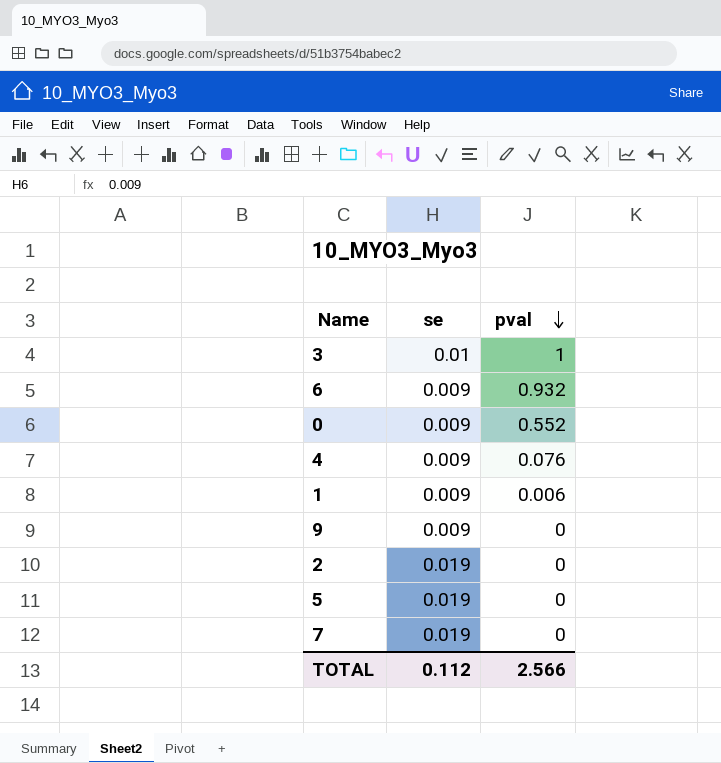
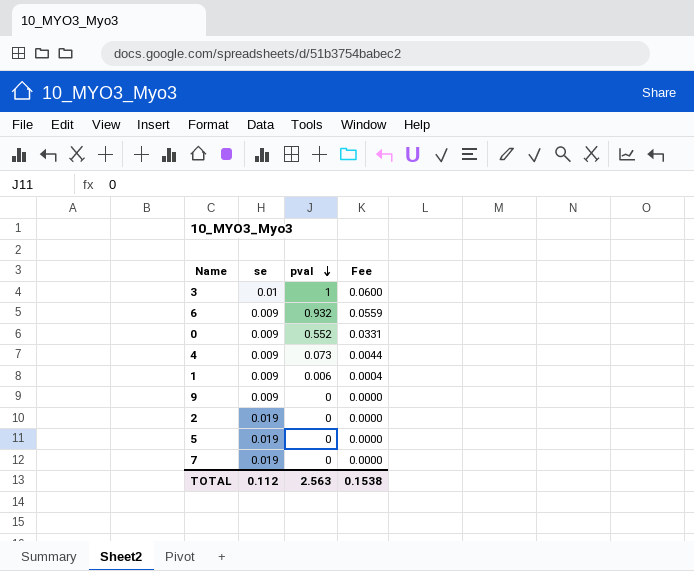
column Fee | formula: none -> [pval] * 0.06
4 | pval: 0.076 -> 0.073
TOTAL | pval: 2.566 -> 2.563

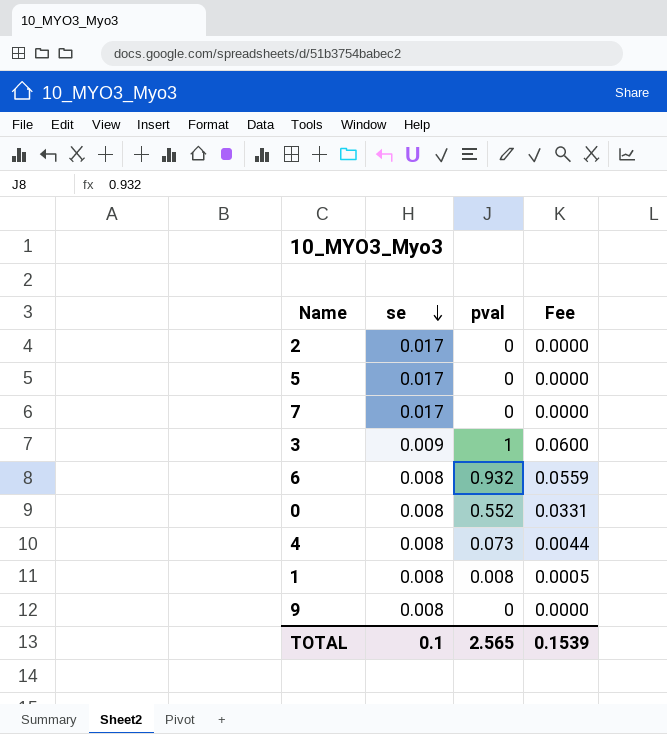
row order: pval descending -> se descending
2 | se: 0.019 -> 0.017
5 | se: 0.019 -> 0.017
7 | se: 0.019 -> 0.017
3 | se: 0.01 -> 0.009
6 | se: 0.009 -> 0.008
0 | se: 0.009 -> 0.008
4 | se: 0.009 -> 0.008
1 | se: 0.009 -> 0.008
1 | pval: 0.006 -> 0.008
1 | Fee: 0.0004 -> 0.0005
9 | se: 0.009 -> 0.008
TOTAL | se: 0.112 -> 0.1
TOTAL | pval: 2.563 -> 2.565
TOTAL | Fee: 0.1538 -> 0.1539

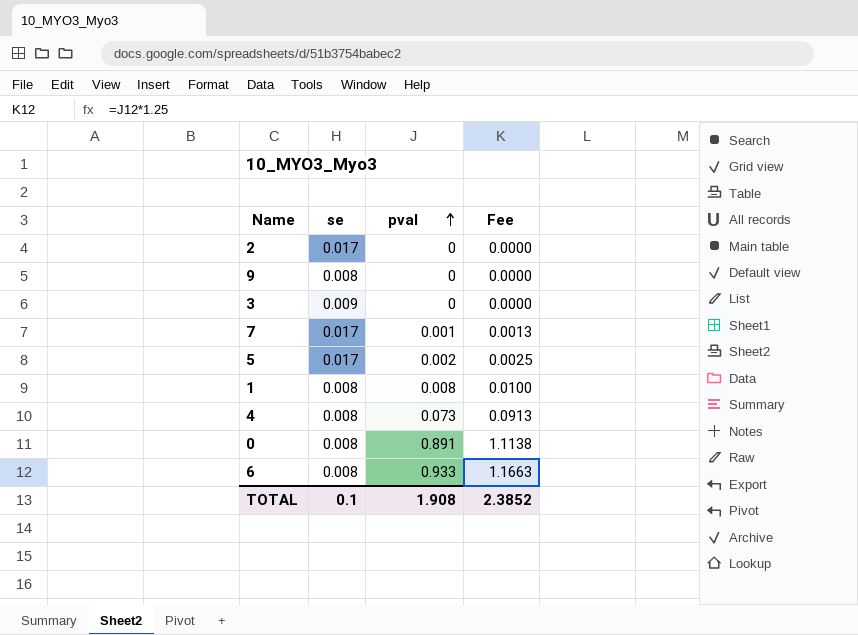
row order: se descending -> pval ascending
column Fee | formula: [pval] * 0.06 -> [pval] * 1.25
3 | pval: 1 -> 0
7 | pval: 0 -> 0.001
5 | pval: 0 -> 0.002
0 | pval: 0.552 -> 0.891
6 | pval: 0.932 -> 0.933
TOTAL | pval: 2.565 -> 1.908
TOTAL | Fee: 0.1539 -> 2.3852

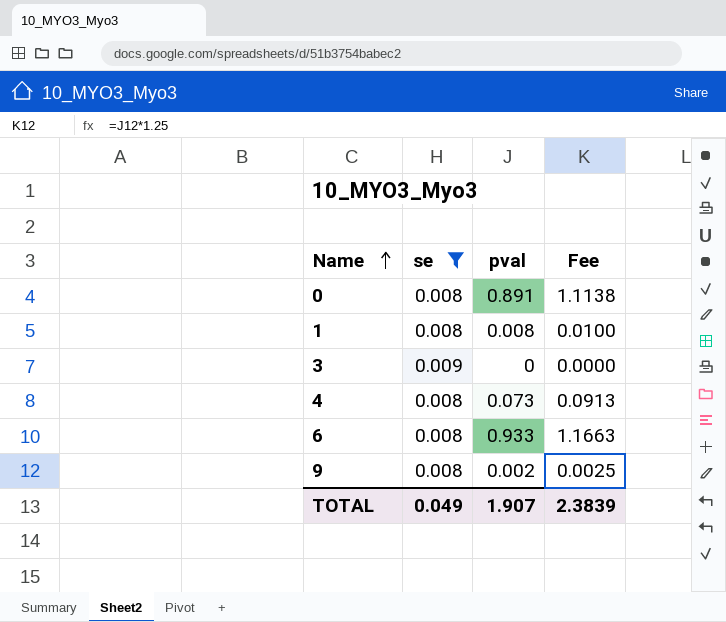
filter: none -> se != 0.017
row order: pval ascending -> Name ascending
9 | pval: 0 -> 0.002
9 | Fee: 0.0000 -> 0.0025
TOTAL | se: 0.1 -> 0.049
TOTAL | pval: 1.908 -> 1.907
TOTAL | Fee: 2.3852 -> 2.3839

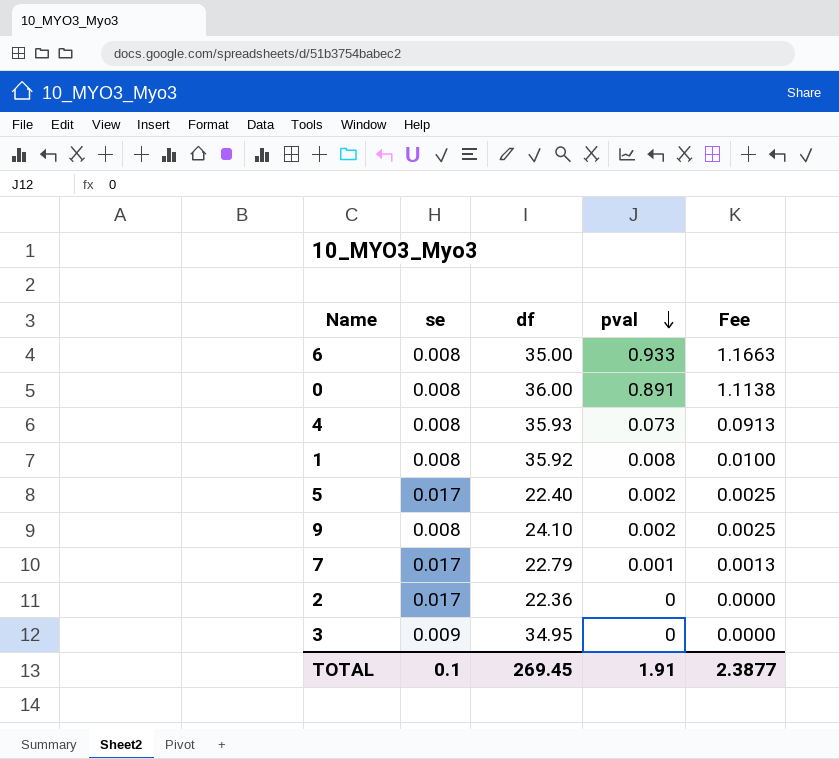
filter: se != 0.017 -> none
row order: Name ascending -> pval descending
column df | position: none -> 3
TOTAL | se: 0.049 -> 0.1
TOTAL | pval: 1.907 -> 1.91
TOTAL | Fee: 2.3839 -> 2.3877

